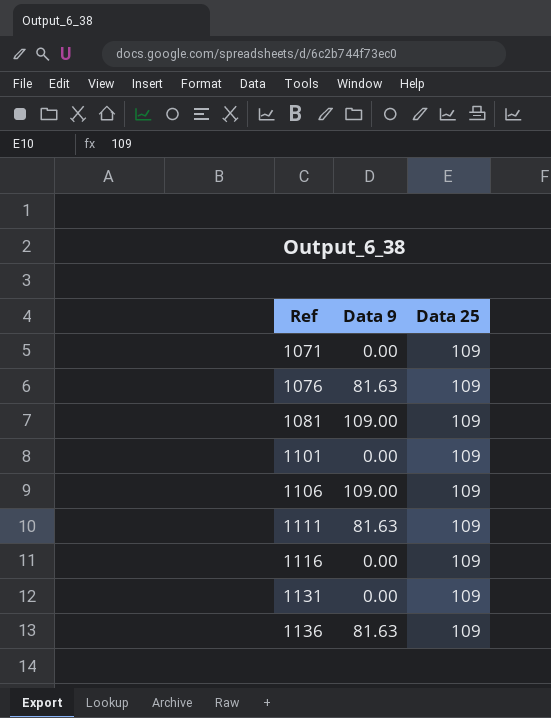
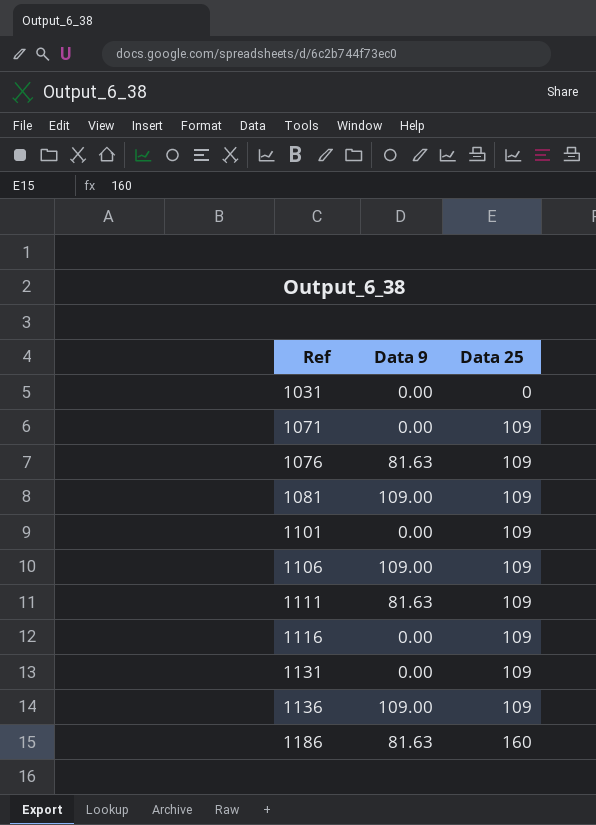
row 1031: none -> 0.00 | 0
1136 | Data 9: 81.63 -> 109.00
row 1186: none -> 81.63 | 160

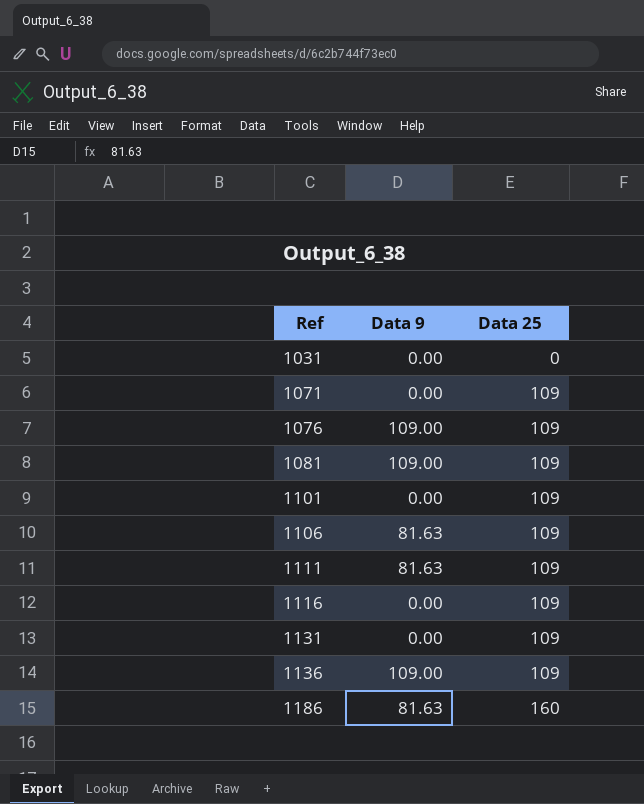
1076 | Data 9: 81.63 -> 109.00
1106 | Data 9: 109.00 -> 81.63

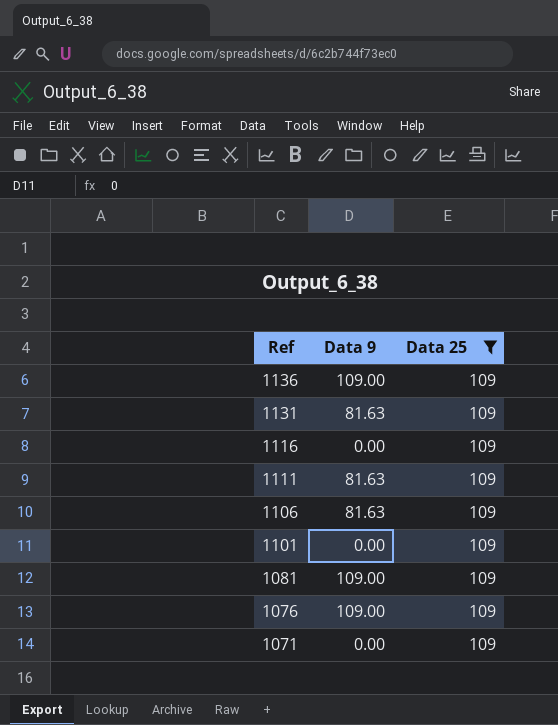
filter: none -> Data 25 = 109
row order: Ref ascending -> Ref descending
1131 | Data 9: 0.00 -> 81.63

